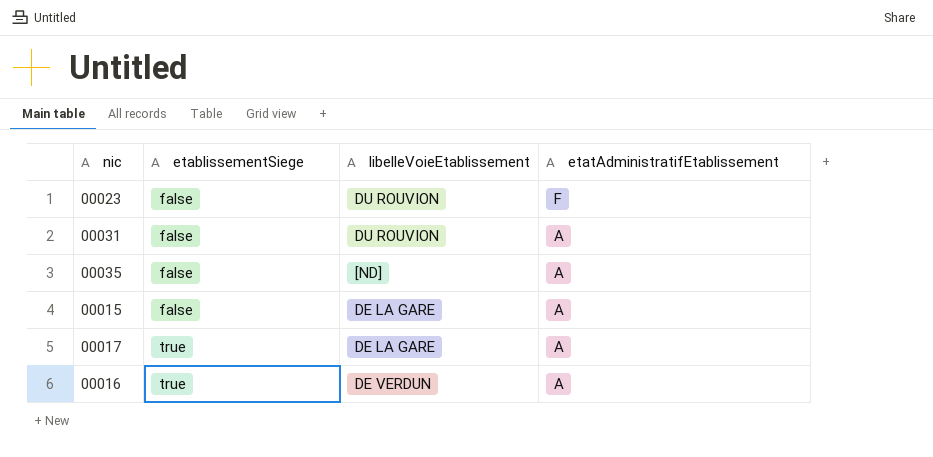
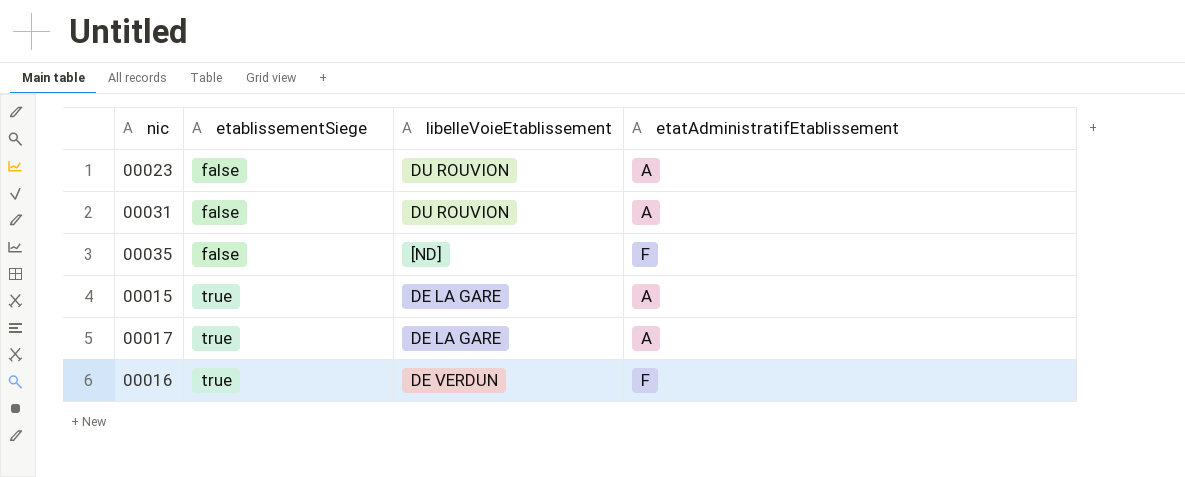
00023 | etatAdministratifEtablissement: F -> A
00035 | etatAdministratifEtablissement: A -> F
00015 | etablissementSiege: false -> true
00016 | etatAdministratifEtablissement: A -> F

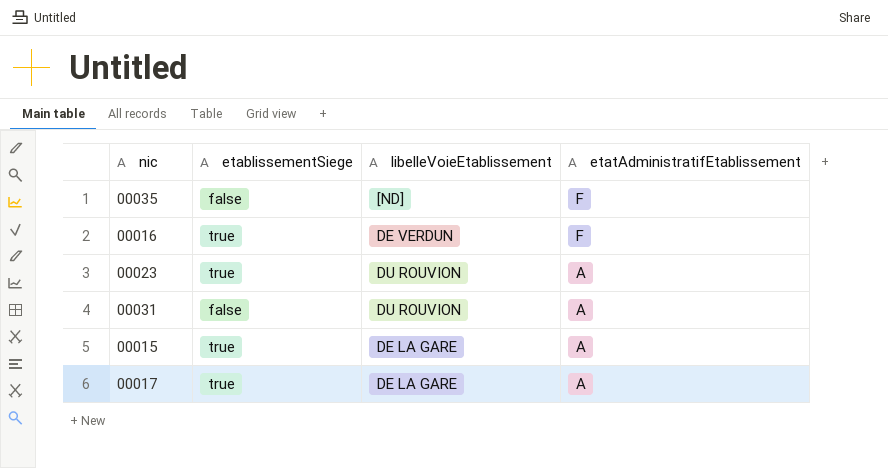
row order: etablissementSiege ascending -> etatAdministratifEtablissement descending
00023 | etablissementSiege: false -> true

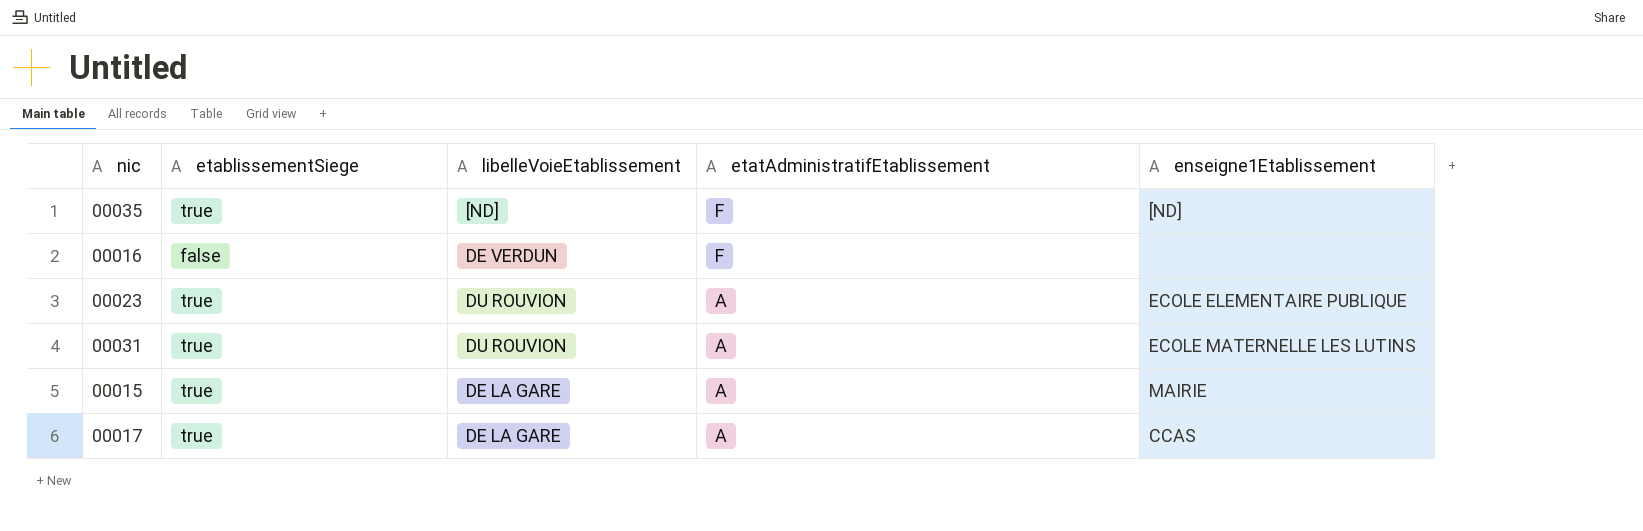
column enseigne1Etablissement | position: none -> 5
00035 | etablissementSiege: false -> true
00016 | etablissementSiege: true -> false
00031 | etablissementSiege: false -> true

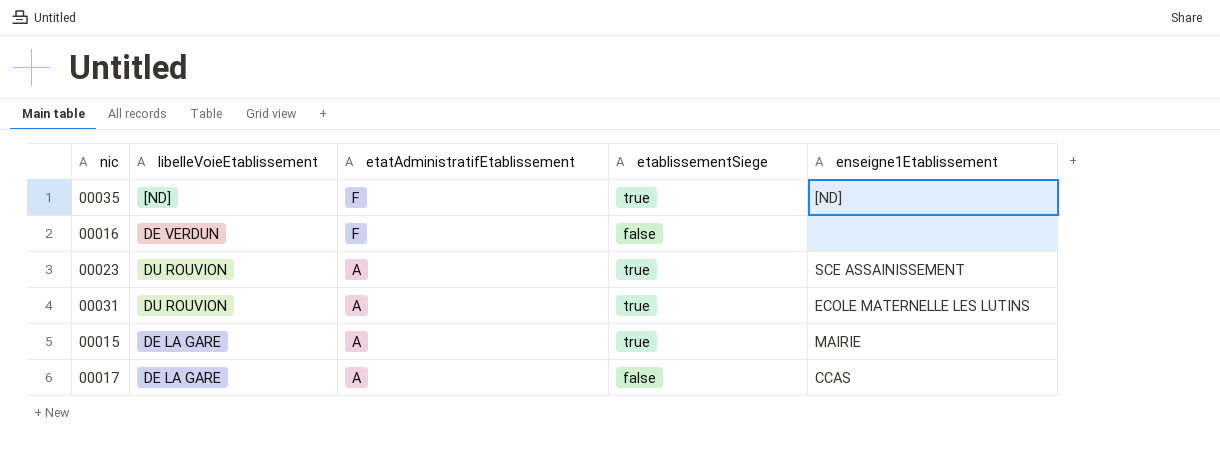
column etablissementSiege | position: 2 -> 4
00023 | enseigne1Etablissement: ECOLE ELEMENTAIRE PUBLIQUE -> SCE ASSAINISSEMENT
00017 | etablissementSiege: true -> false

